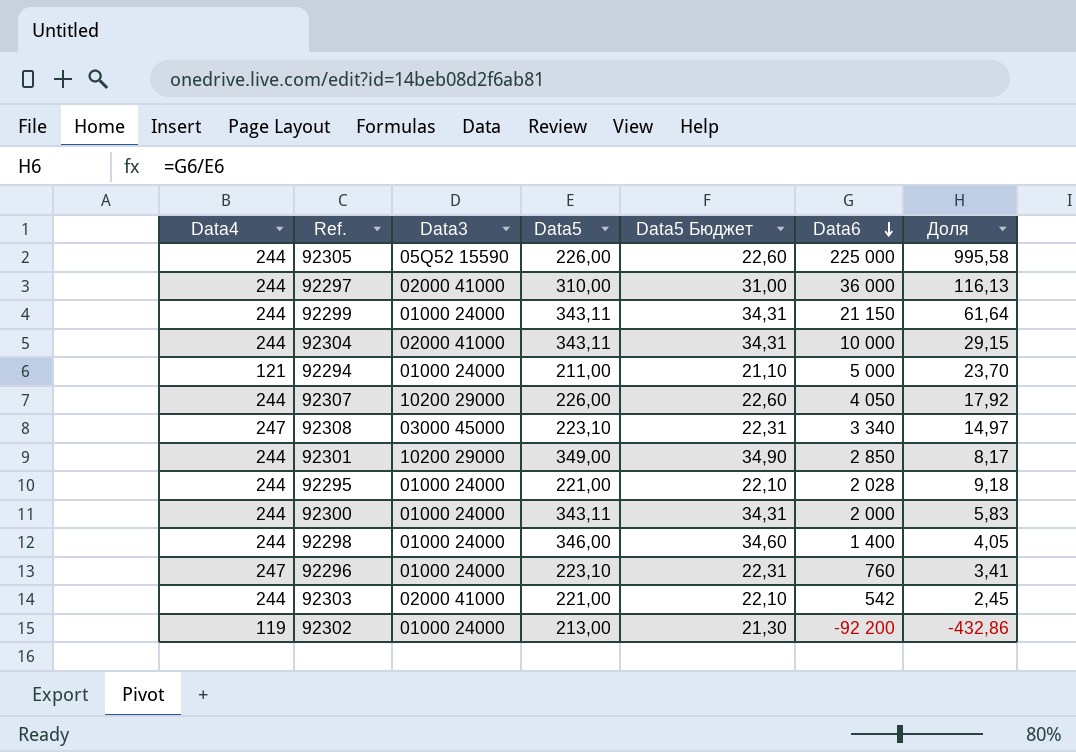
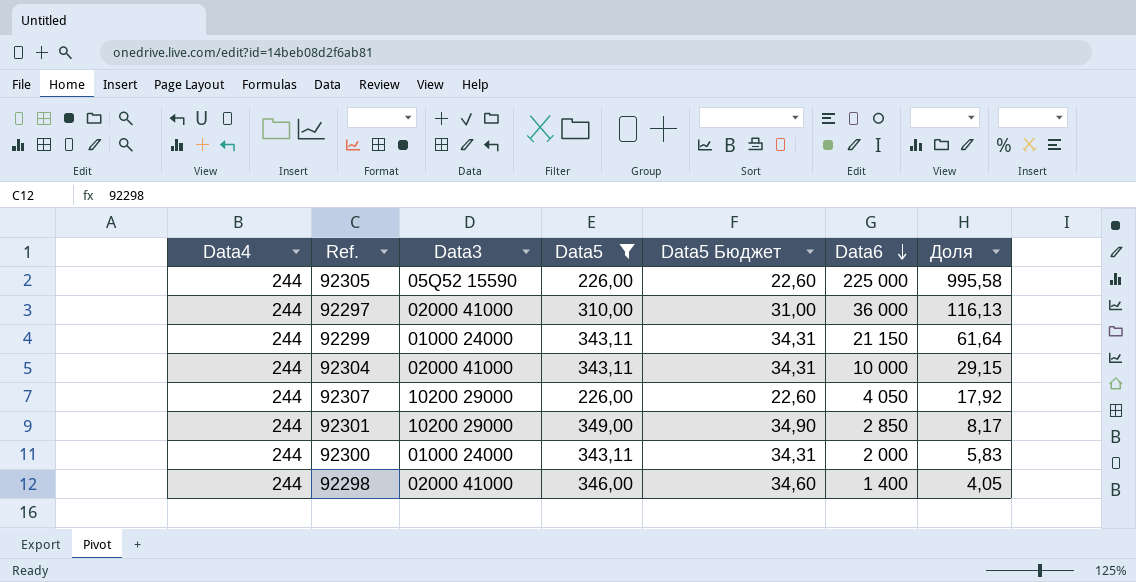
filter: none -> Data5 >= 226,00
92298 | Data3: 01000 24000 -> 02000 41000

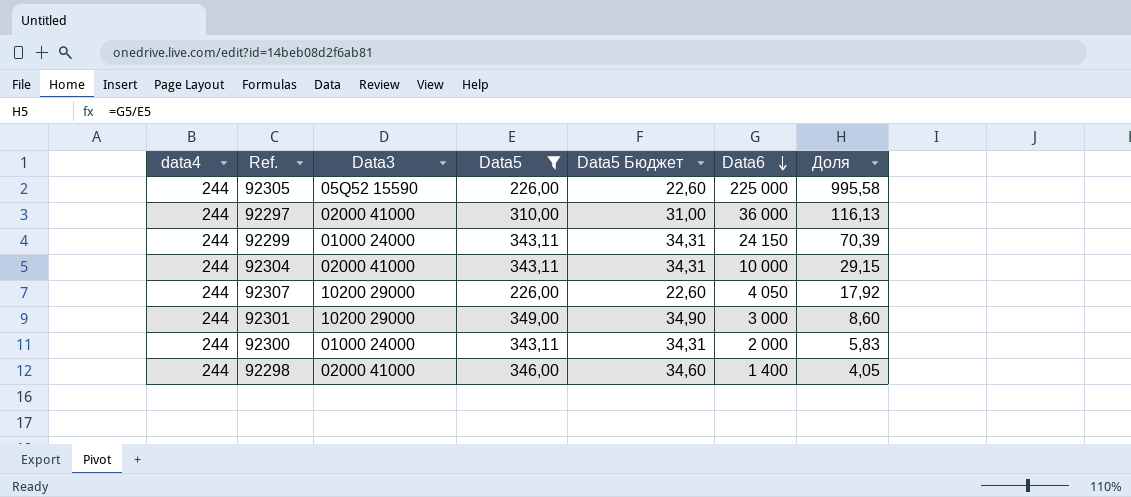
column name: Data4 -> data4
92299 | Data6: 21 150 -> 24 150
92299 | Доля: 61,64 -> 70,39
92301 | Data6: 2 850 -> 3 000
92301 | Доля: 8,17 -> 8,60

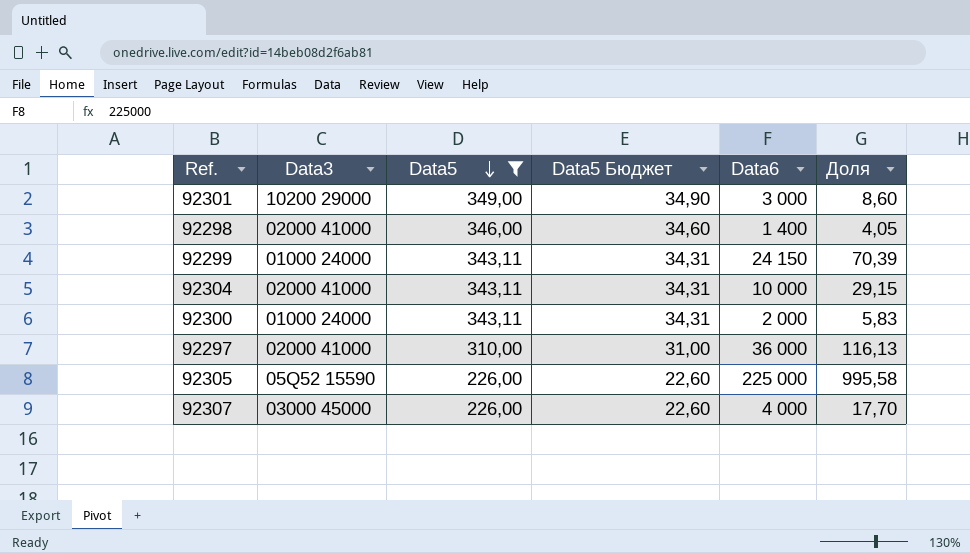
row order: Data6 descending -> Data5 descending
column data4 | position: 1 -> none
92307 | Data3: 10200 29000 -> 03000 45000
92307 | Data6: 4 050 -> 4 000
92307 | Доля: 17,92 -> 17,70

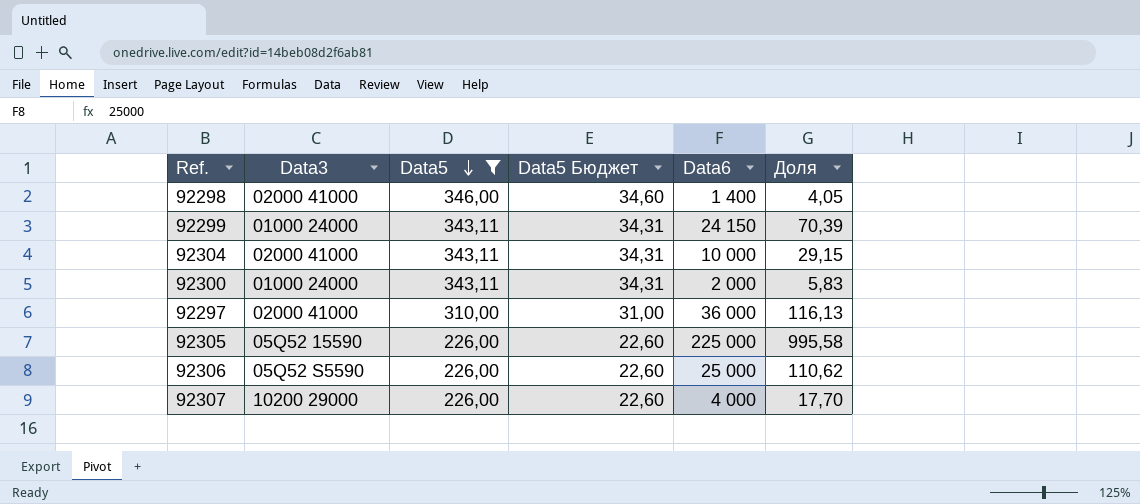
row 92301: 10200 29000 | 349,00 | 34,90 | 3 000 | 8,60 -> none
row 92306: none -> 05Q52 S5590 | 226,00 | 22,60 | 25 000 | 110,62
92307 | Data3: 03000 45000 -> 10200 29000

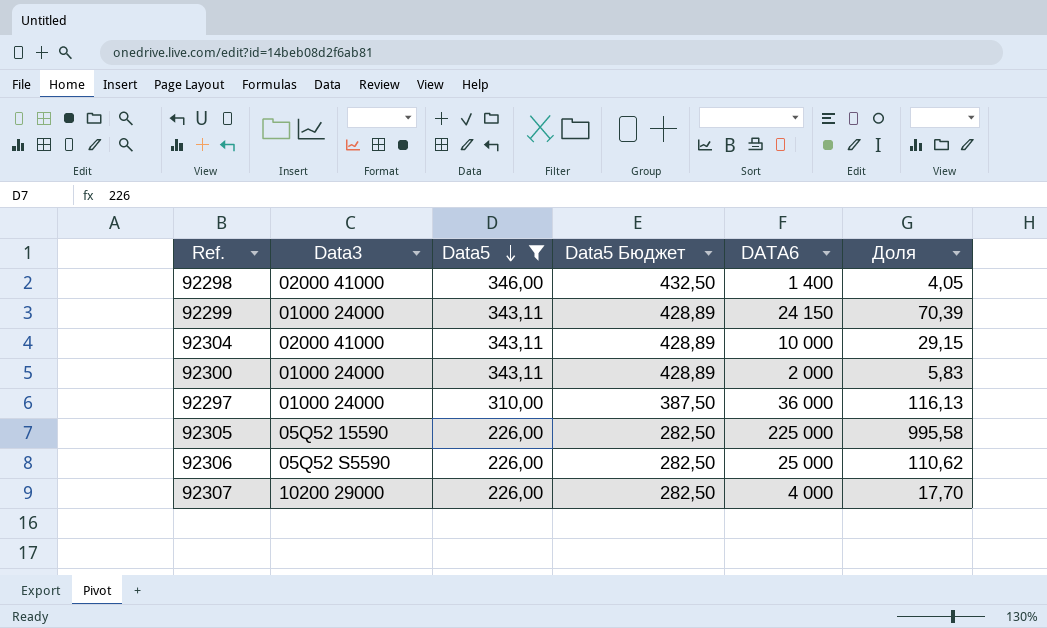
column Data5 Бюджет | formula: [Data5] * 0,1 -> [Data5] * 1,25
column name: Data6 -> DATA6
92297 | Data3: 02000 41000 -> 01000 24000

